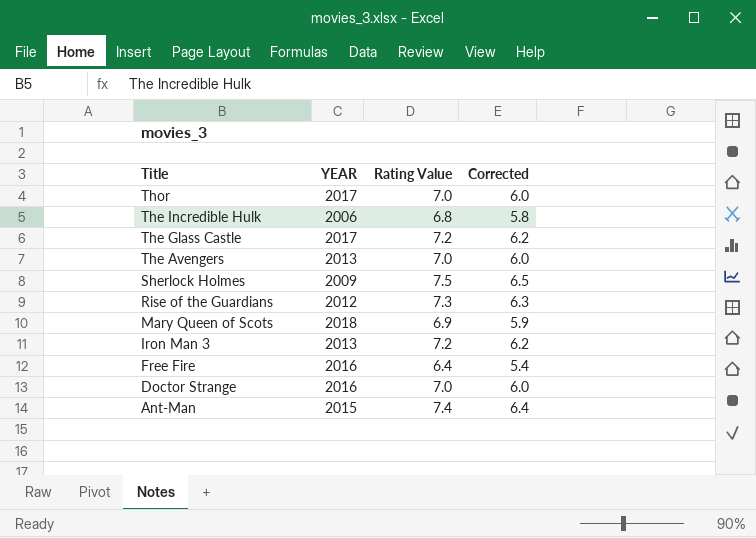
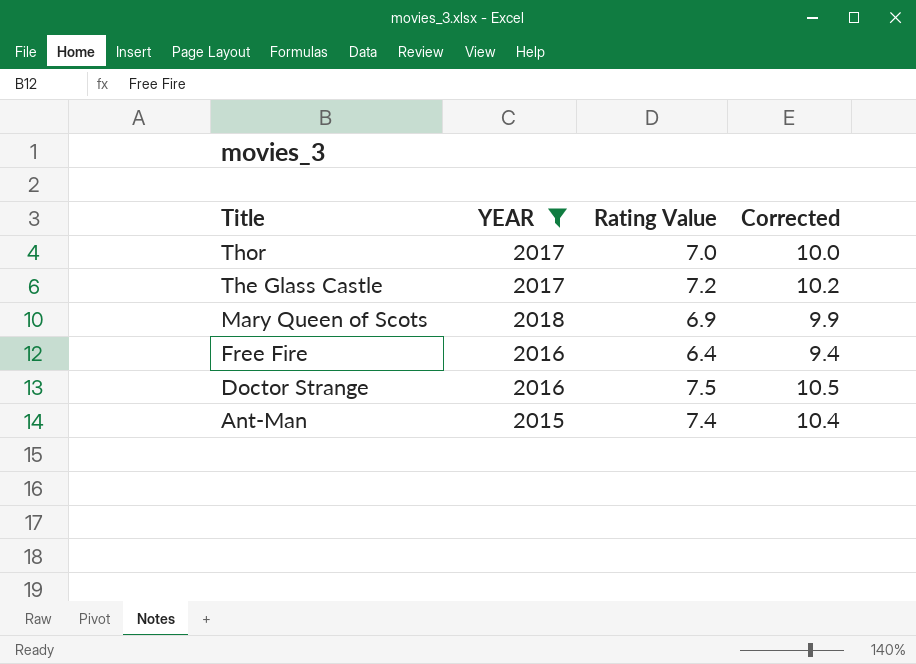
filter: none -> YEAR >= 2015
column Corrected | formula: [Rating Value] - 1 -> [Rating Value] + 3
Doctor Strange | Rating Value: 7.0 -> 7.5

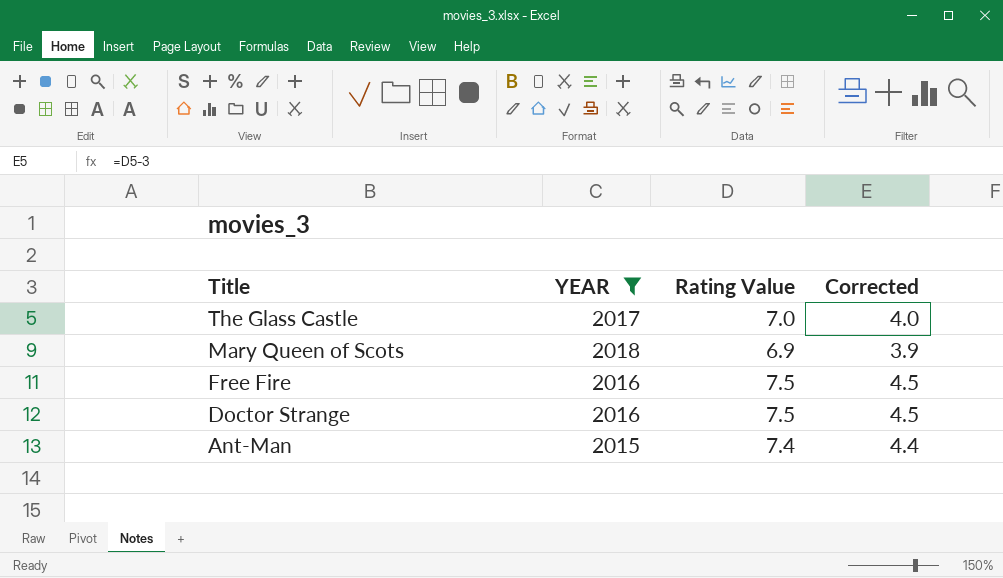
column Corrected | formula: [Rating Value] + 3 -> [Rating Value] - 3
row Thor: 2017 | 7.0 | 10.0 -> none
The Glass Castle | Rating Value: 7.2 -> 7.0
Free Fire | Rating Value: 6.4 -> 7.5

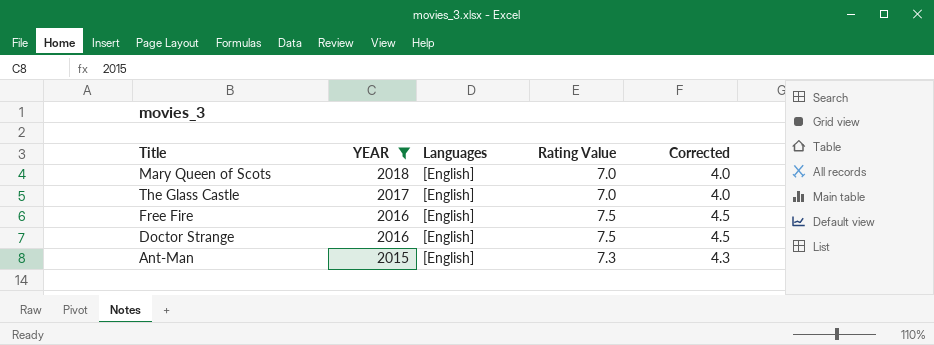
row order: Title descending -> YEAR descending
column Languages | position: none -> 3
Mary Queen of Scots | Rating Value: 6.9 -> 7.0
Mary Queen of Scots | Corrected: 3.9 -> 4.0
Ant-Man | Rating Value: 7.4 -> 7.3
Ant-Man | Corrected: 4.4 -> 4.3

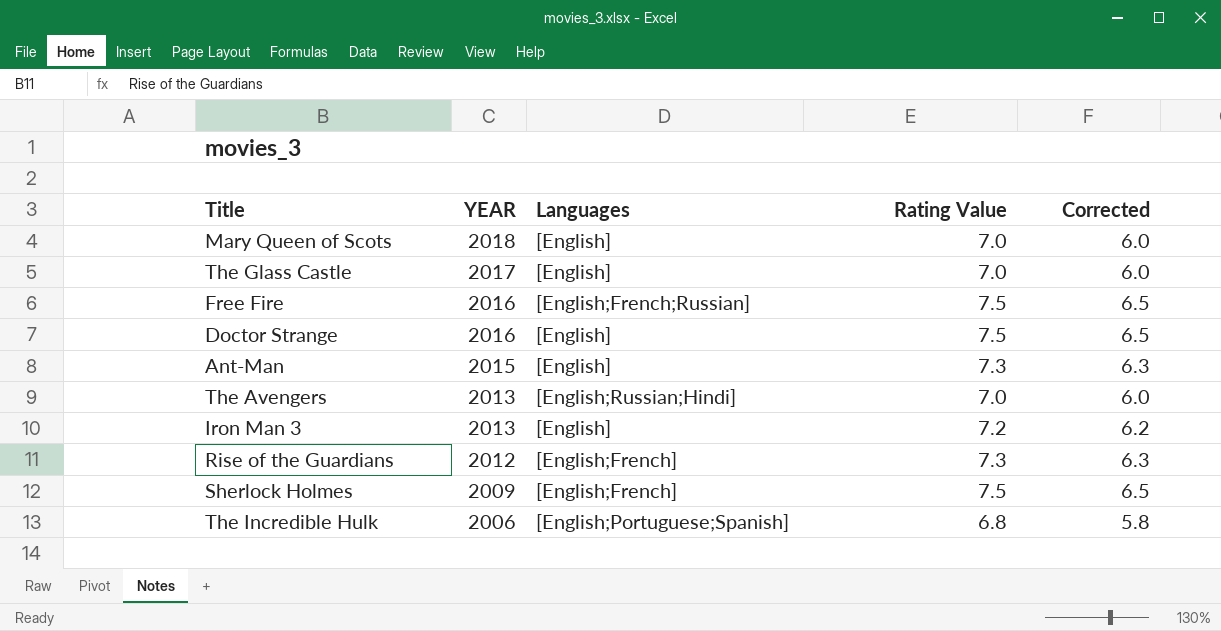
filter: YEAR >= 2015 -> none
column Corrected | formula: [Rating Value] - 3 -> [Rating Value] - 1
Free Fire | Languages: [English] -> [English;French;Russian]

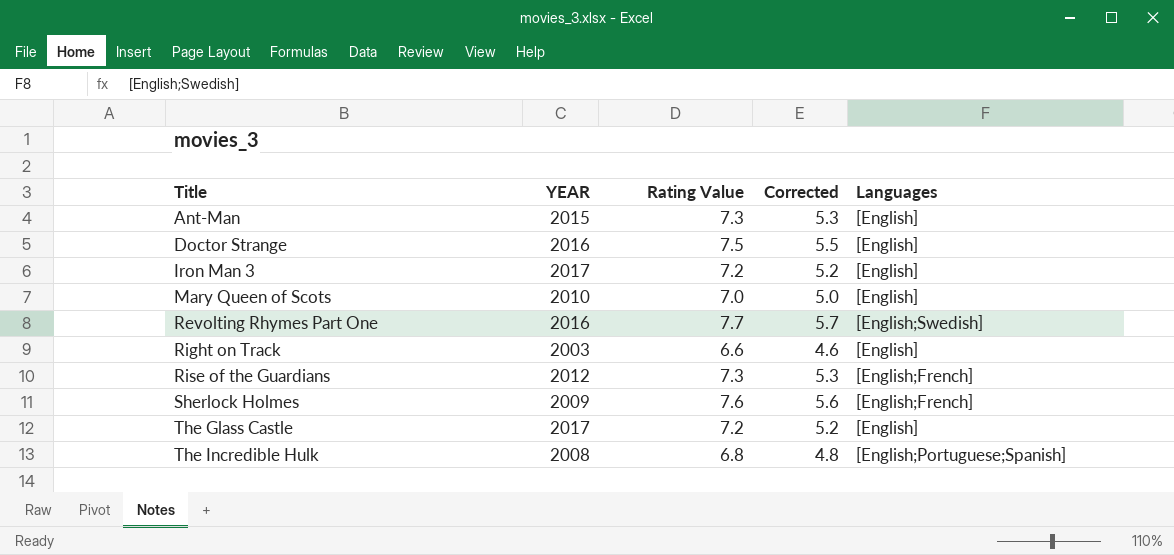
row order: YEAR descending -> Title ascending
column Corrected | formula: [Rating Value] - 1 -> [Rating Value] - 2
column Languages | position: 3 -> 5
row Free Fire: 2016 | [English;French;Russian] | 7.5 | 6.5 -> none
row The Avengers: 2013 | [English;Russian;Hindi] | 7.0 | 6.0 -> none
Iron Man 3 | YEAR: 2013 -> 2017
Mary Queen of Scots | YEAR: 2018 -> 2010
row Revolting Rhymes Part One: none -> 2016 | 7.7 | 5.7 | [English;Swedish]
row Right on Track: none -> 2003 | 6.6 | 4.6 | [English]
Sherlock Holmes | Rating Value: 7.5 -> 7.6
The Glass Castle | Rating Value: 7.0 -> 7.2
The Incredible Hulk | YEAR: 2006 -> 2008

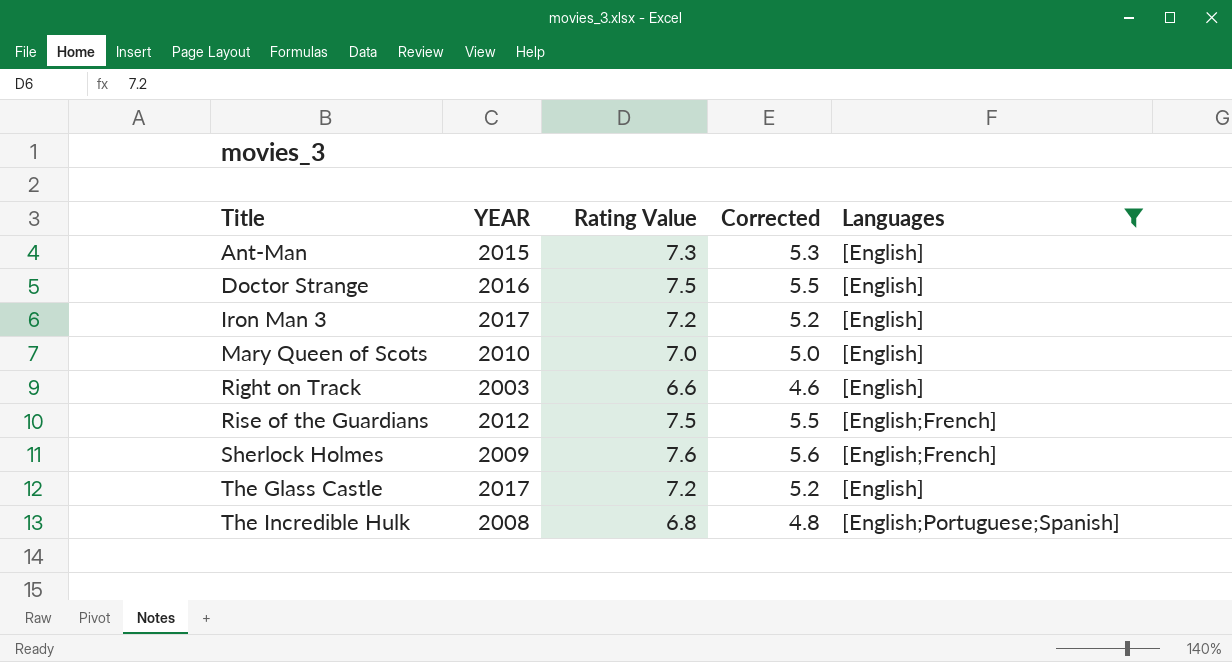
filter: none -> Languages != [English;Swedish]
Rise of the Guardians | Rating Value: 7.3 -> 7.5
Rise of the Guardians | Corrected: 5.3 -> 5.5

